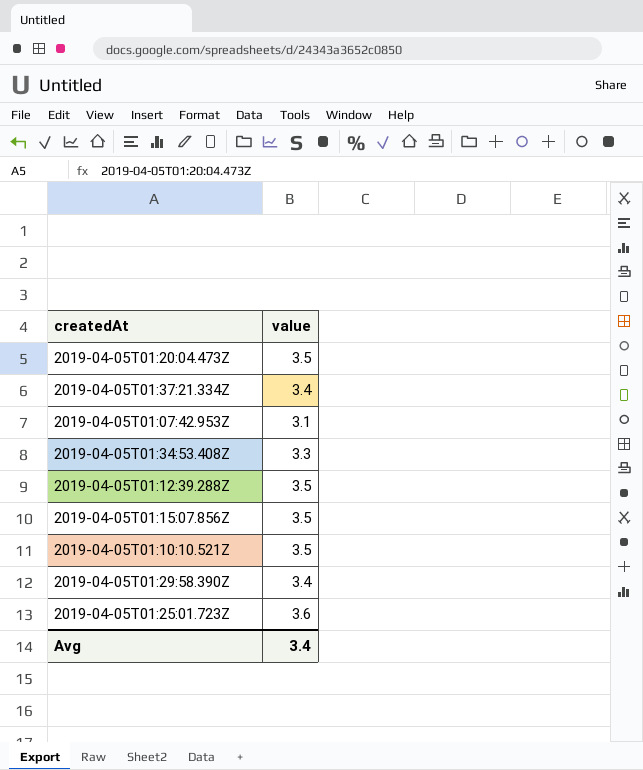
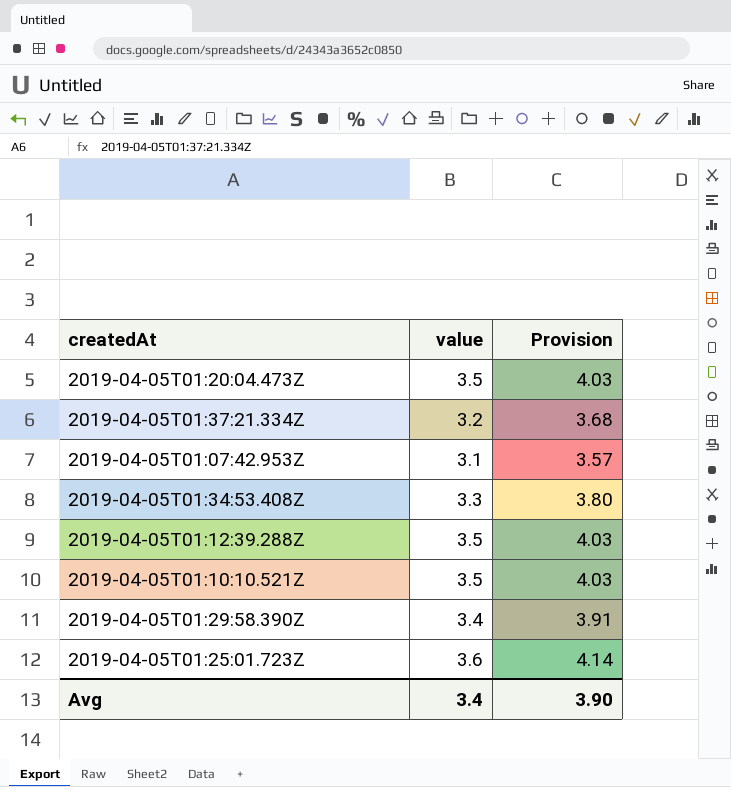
column Provision | formula: none -> [value] * 1.15
row 2019-04-05T01:15:07.856Z: 3.5 -> none
2019-04-05T01:37:21.334Z | value: 3.4 -> 3.2

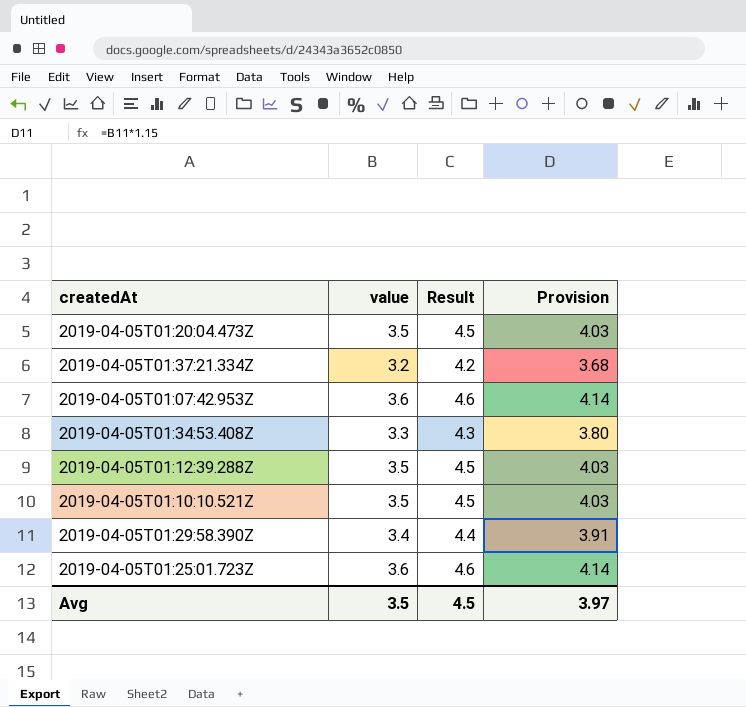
column Result | formula: none -> [value] + 1
2019-04-05T01:07:42.953Z | value: 3.1 -> 3.6
2019-04-05T01:07:42.953Z | Provision: 3.57 -> 4.14
Avg | value: 3.4 -> 3.5
Avg | Provision: 3.90 -> 3.97

